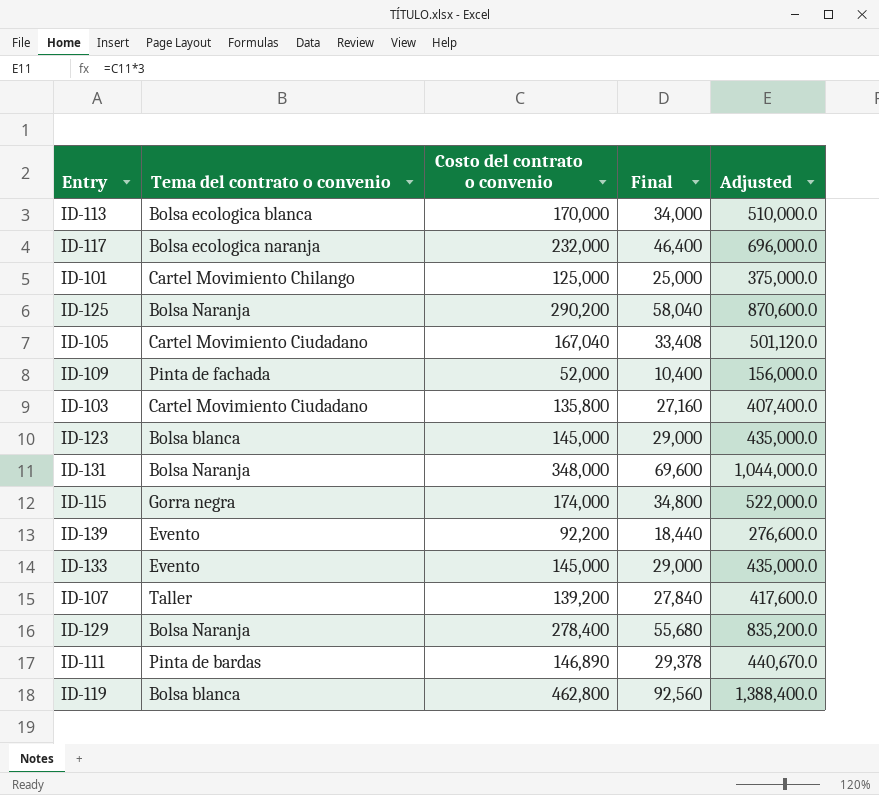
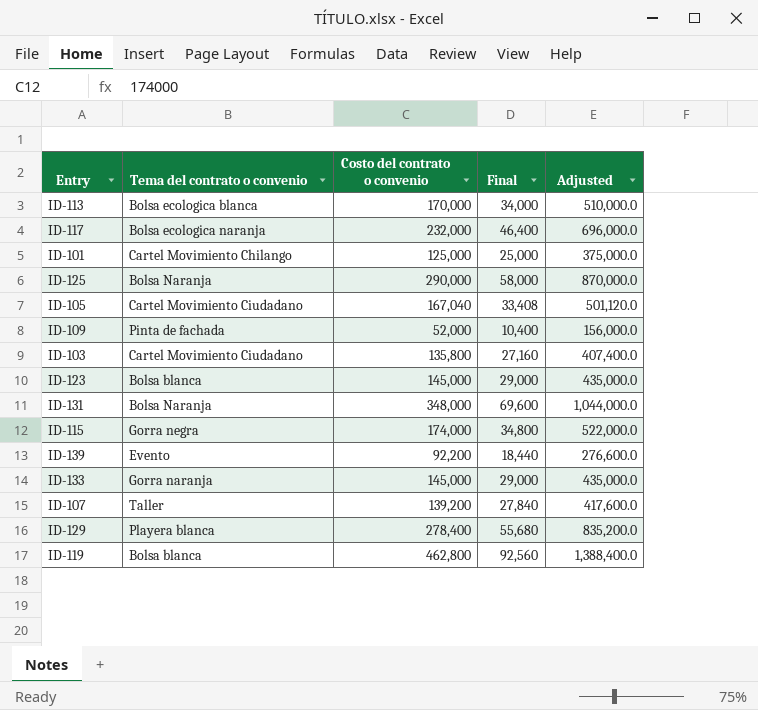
row ID-111: Pinta de bardas | 146,890 | 29,378 | 440,670.0 -> none
ID-125 | Costo del contrato o convenio: 290,200 -> 290,000
ID-125 | Final: 58,040 -> 58,000
ID-125 | Adjusted: 870,600.0 -> 870,000.0
ID-133 | Tema del contrato o convenio: Evento -> Gorra naranja
ID-129 | Tema del contrato o convenio: Bolsa Naranja -> Playera blanca

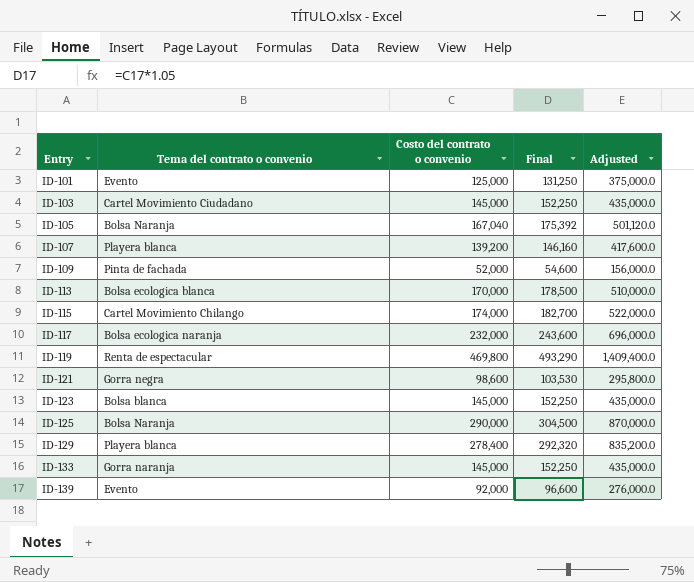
row order: none -> Entry ascending
column Final | formula: [Costo del contrato o convenio] * 0.2 -> [Costo del contrato o convenio] * 1.05
row ID-131: Bolsa Naranja | 348,000 | 69,600 | 1,044,000.0 -> none
ID-101 | Tema del contrato o convenio: Cartel Movimiento Chilango -> Evento
ID-103 | Costo del contrato o convenio: 135,800 -> 145,000
ID-103 | Adjusted: 407,400.0 -> 435,000.0
ID-105 | Tema del contrato o convenio: Cartel Movimiento Ciudadano -> Bolsa Naranja
ID-107 | Tema del contrato o convenio: Taller -> Playera blanca
ID-115 | Tema del contrato o convenio: Gorra negra -> Cartel Movimiento Chilango
ID-119 | Tema del contrato o convenio: Bolsa blanca -> Renta de espectacular
ID-119 | Costo del contrato o convenio: 462,800 -> 469,800
ID-119 | Adjusted: 1,388,400.0 -> 1,409,400.0
row ID-121: none -> Gorra negra | 98,600 | 103,530 | 295,800.0
ID-139 | Costo del contrato o convenio: 92,200 -> 92,000
ID-139 | Adjusted: 276,600.0 -> 276,000.0

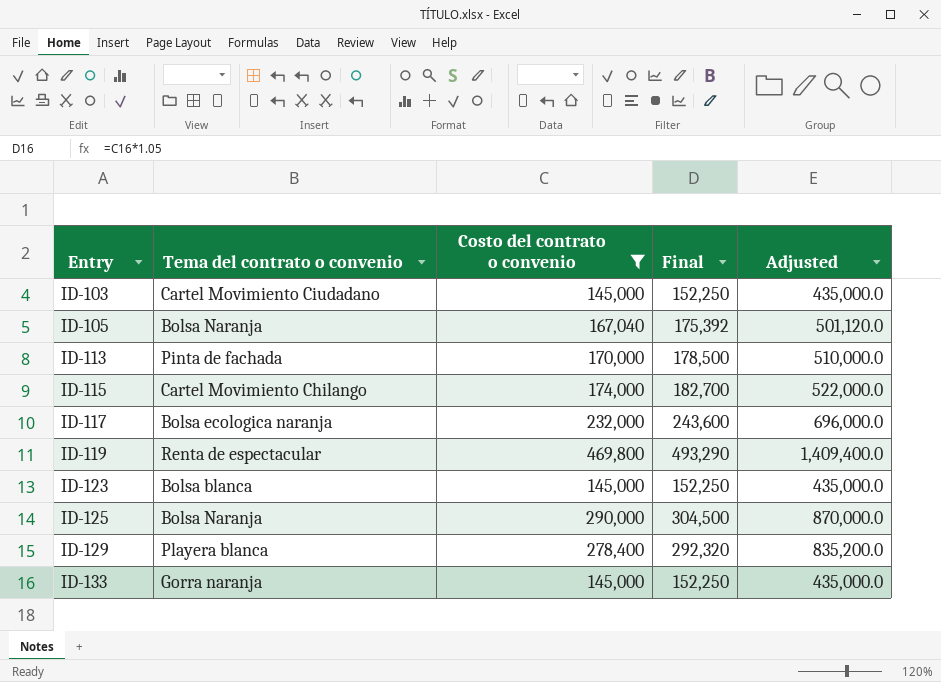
filter: none -> Costo del contrato o convenio >= 145,000
ID-113 | Tema del contrato o convenio: Bolsa ecologica blanca -> Pinta de fachada

